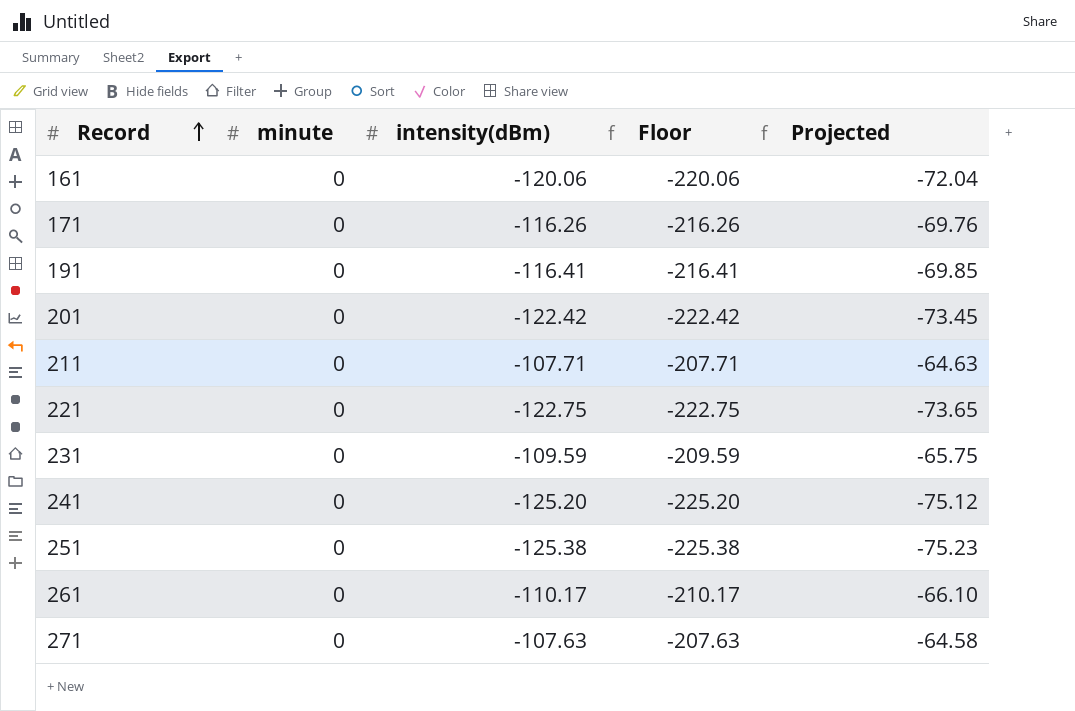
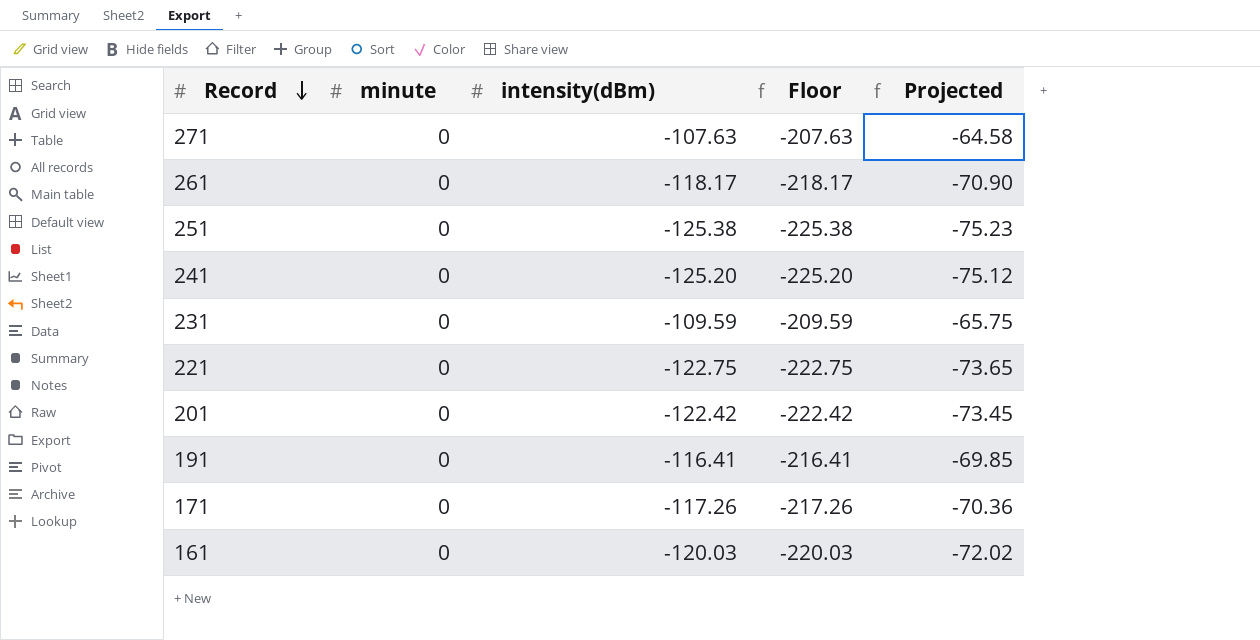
row order: Record ascending -> Record descending
row 211: 0 | -107.71 | -207.71 | -64.63 -> none
261 | intensity(dBm): -110.17 -> -118.17
261 | Floor: -210.17 -> -218.17
261 | Projected: -66.10 -> -70.90
171 | intensity(dBm): -116.26 -> -117.26
171 | Floor: -216.26 -> -217.26
171 | Projected: -69.76 -> -70.36
161 | intensity(dBm): -120.06 -> -120.03
161 | Floor: -220.06 -> -220.03
161 | Projected: -72.04 -> -72.02

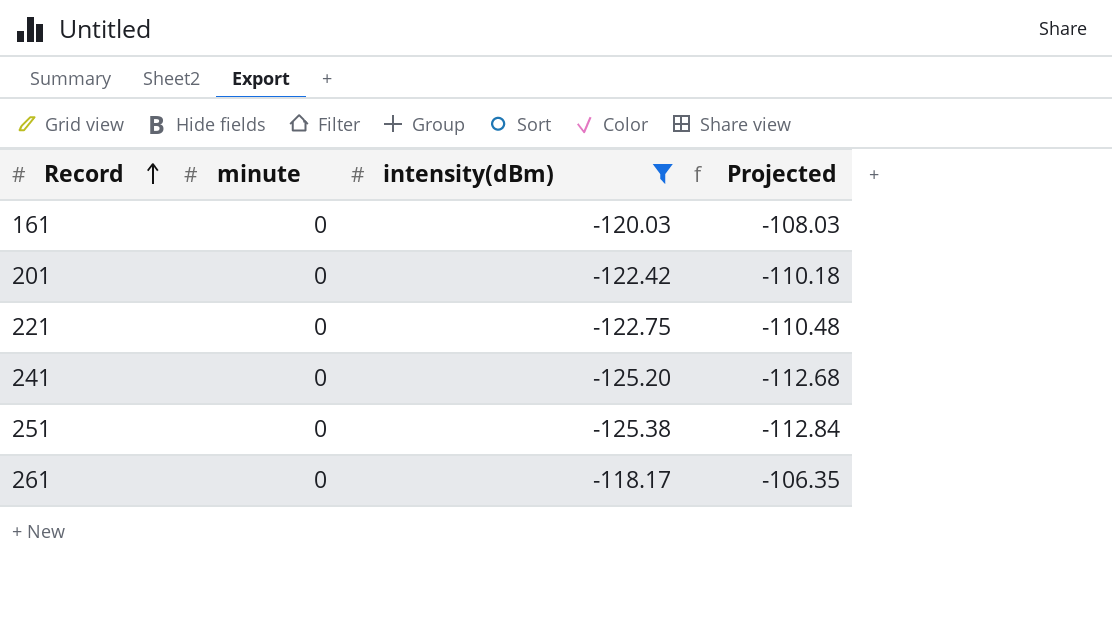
filter: none -> intensity(dBm) <= -118.17
row order: Record descending -> Record ascending
column Floor | formula: [intensity(dBm)] - 100 -> none
column Projected | formula: [intensity(dBm)] * 0.6 -> [intensity(dBm)] * 0.9

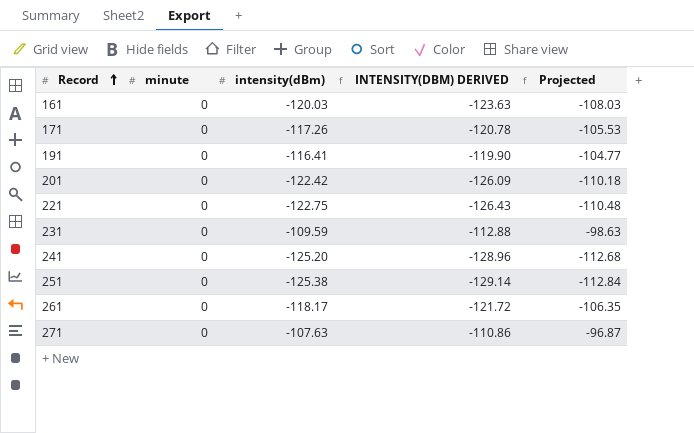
filter: intensity(dBm) <= -118.17 -> none
column INTENSITY(DBM) DERIVED | formula: none -> [intensity(dBm)] * 1.03

